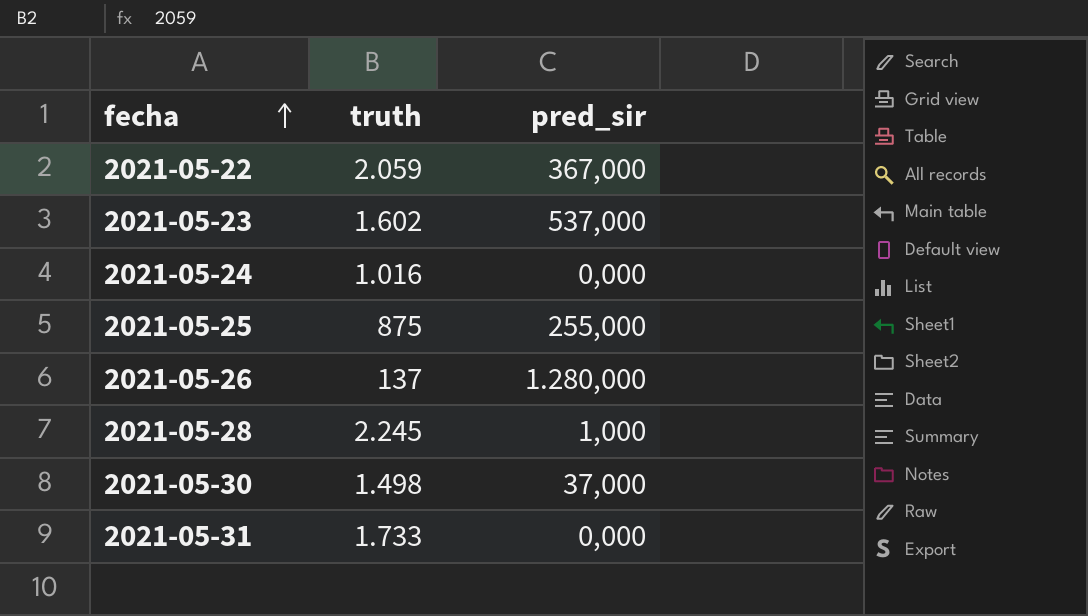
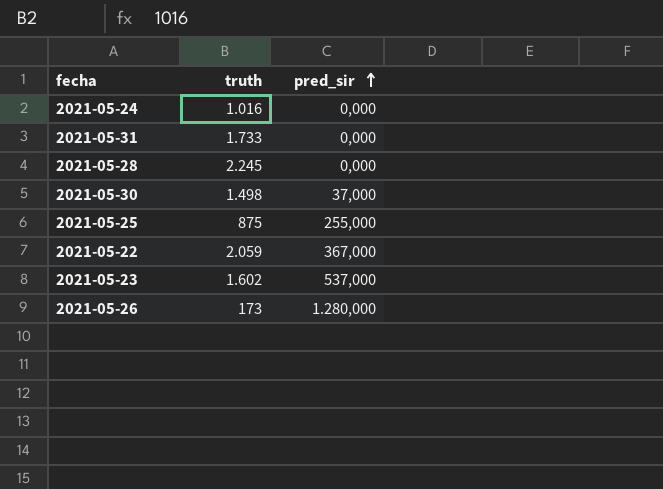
row order: fecha ascending -> pred_sir ascending
2021-05-28 | pred_sir: 1,000 -> 0,000
2021-05-26 | truth: 137 -> 173

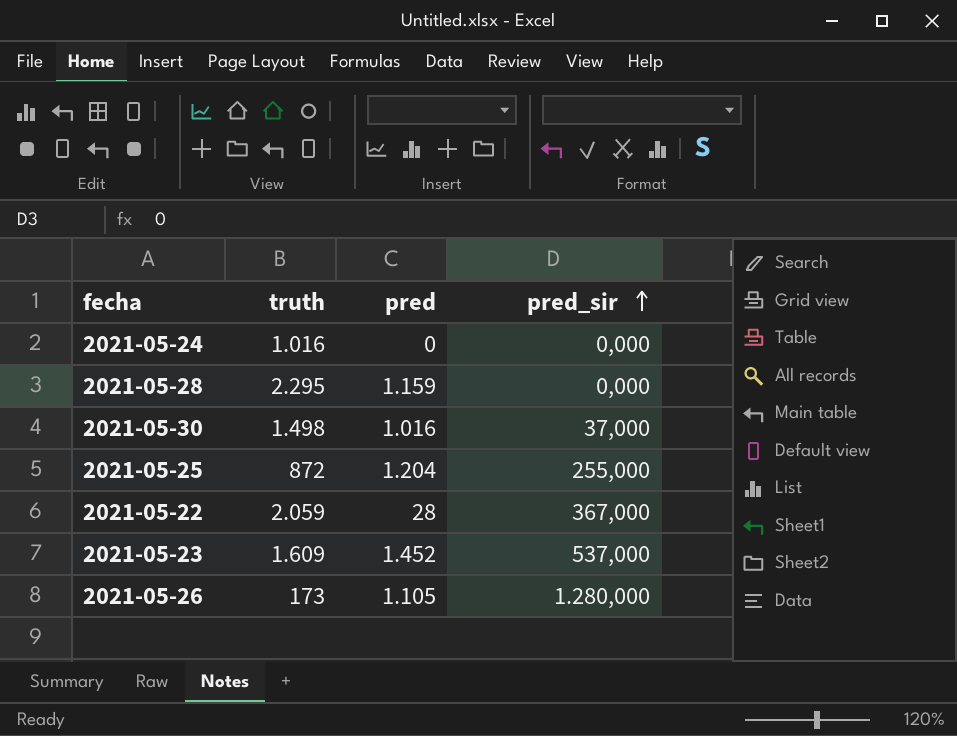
column pred | position: none -> 3
row 2021-05-31: 1.733 | 0,000 -> none
2021-05-28 | truth: 2.245 -> 2.295
2021-05-25 | truth: 875 -> 872
2021-05-23 | truth: 1.602 -> 1.609

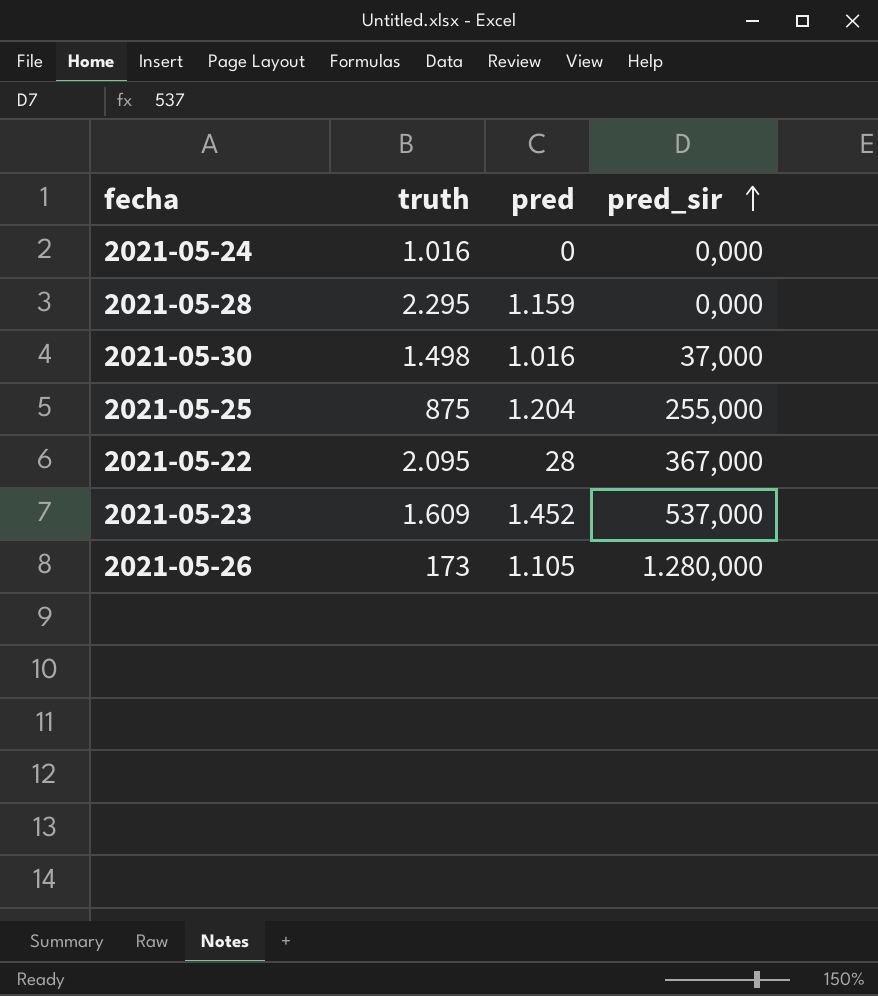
2021-05-25 | truth: 872 -> 875
2021-05-22 | truth: 2.059 -> 2.095

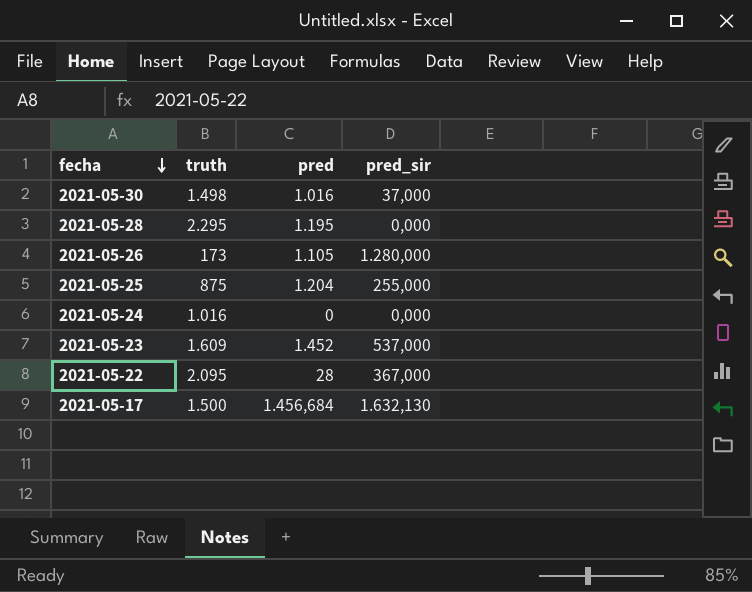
row order: pred_sir ascending -> fecha descending
2021-05-28 | pred: 1.159 -> 1.195
row 2021-05-17: none -> 1.500 | 1.456,684 | 1.632,130

